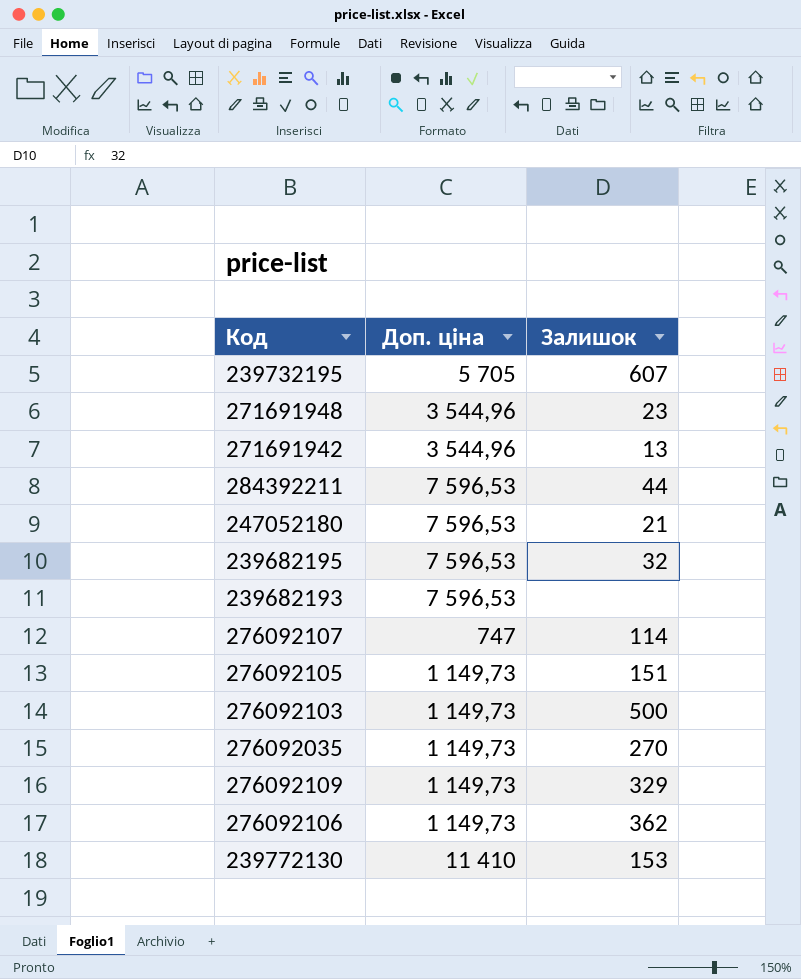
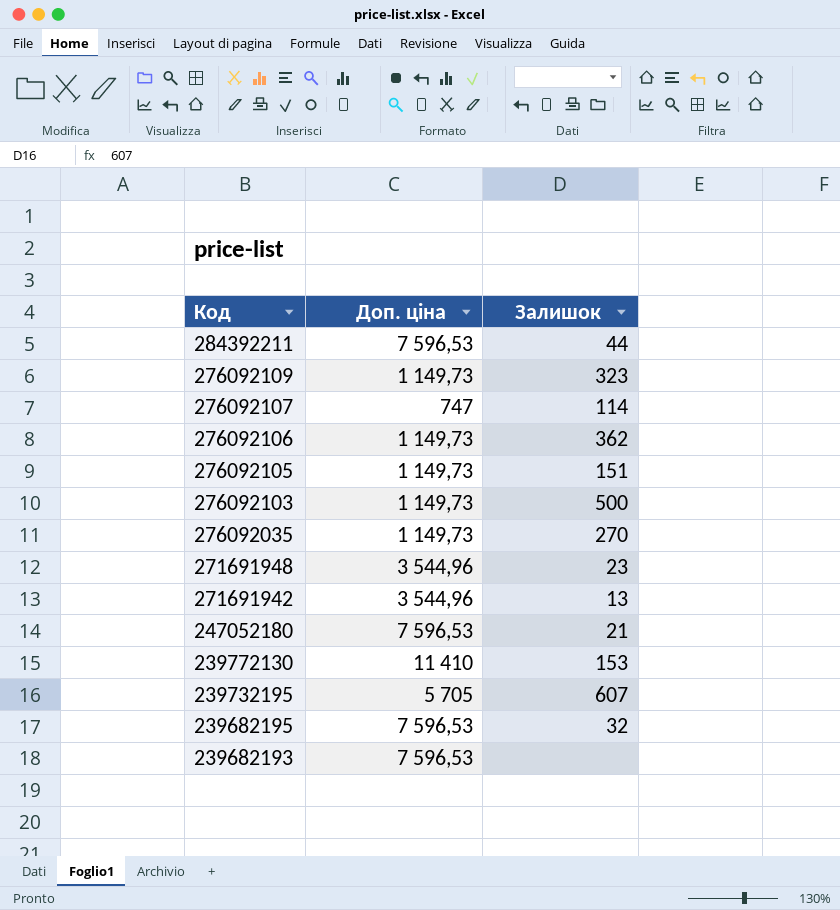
row order: none -> Код descending
276092109 | Залишок: 329 -> 323

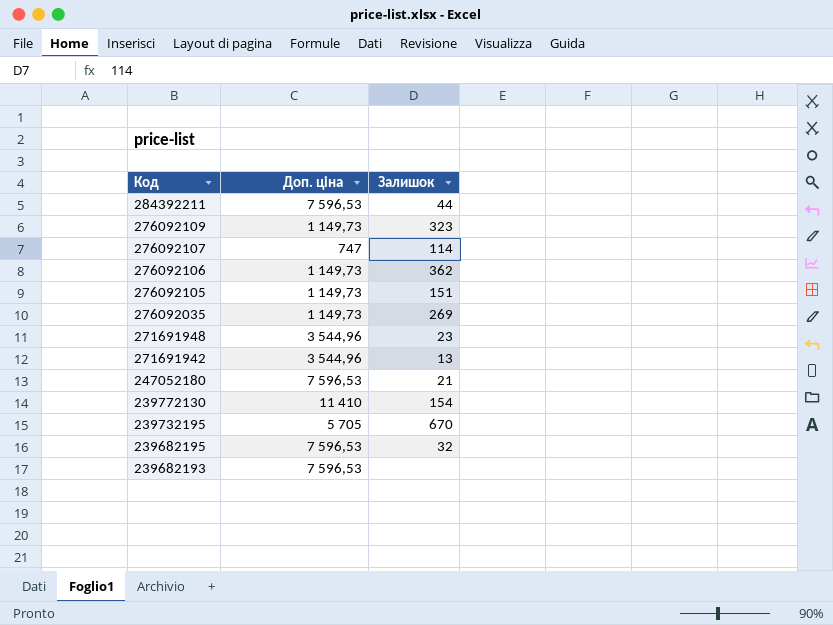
row 276092103: 1 149,73 | 500 -> none
276092035 | Залишок: 270 -> 269
239772130 | Залишок: 153 -> 154
239732195 | Залишок: 607 -> 670

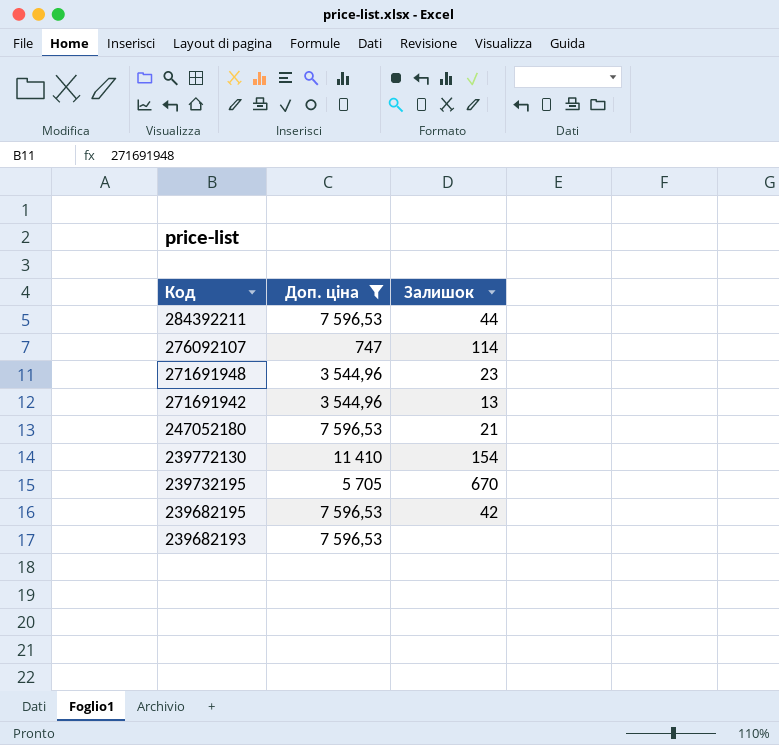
filter: none -> Доп. ціна != 1 149,73
239682195 | Залишок: 32 -> 42

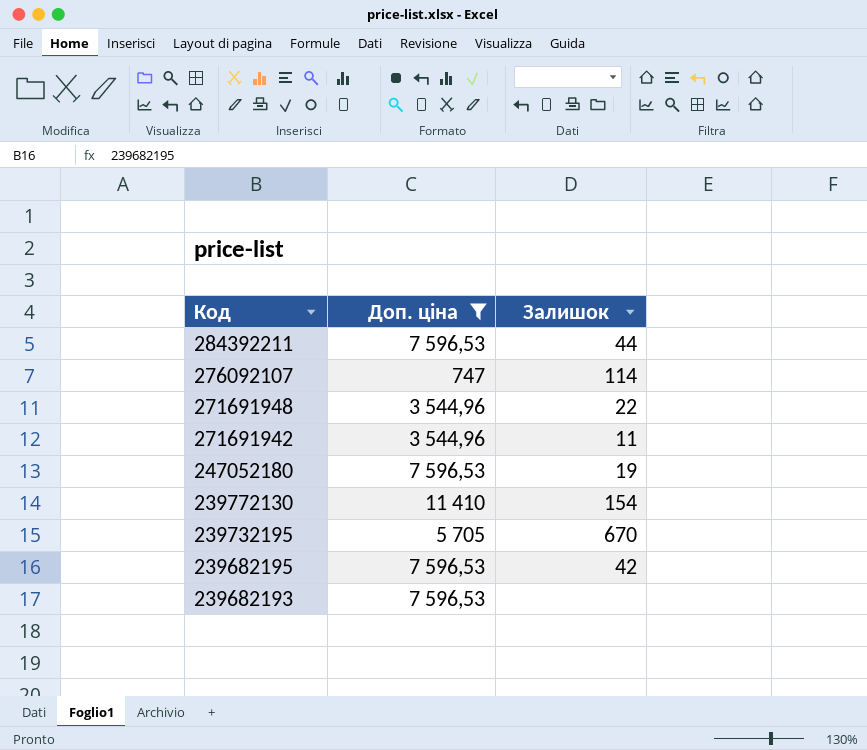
271691948 | Залишок: 23 -> 22
271691942 | Залишок: 13 -> 11
247052180 | Залишок: 21 -> 19

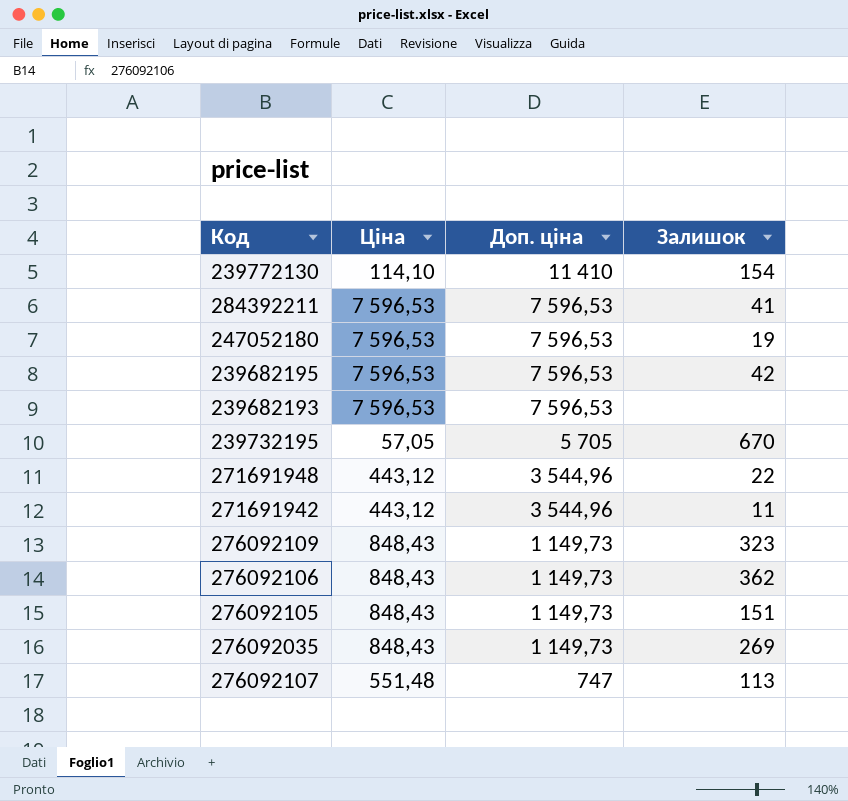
filter: Доп. ціна != 1 149,73 -> none
row order: Код descending -> Доп. ціна descending
column Ціна | position: none -> 2
284392211 | Залишок: 44 -> 41
276092107 | Залишок: 114 -> 113

